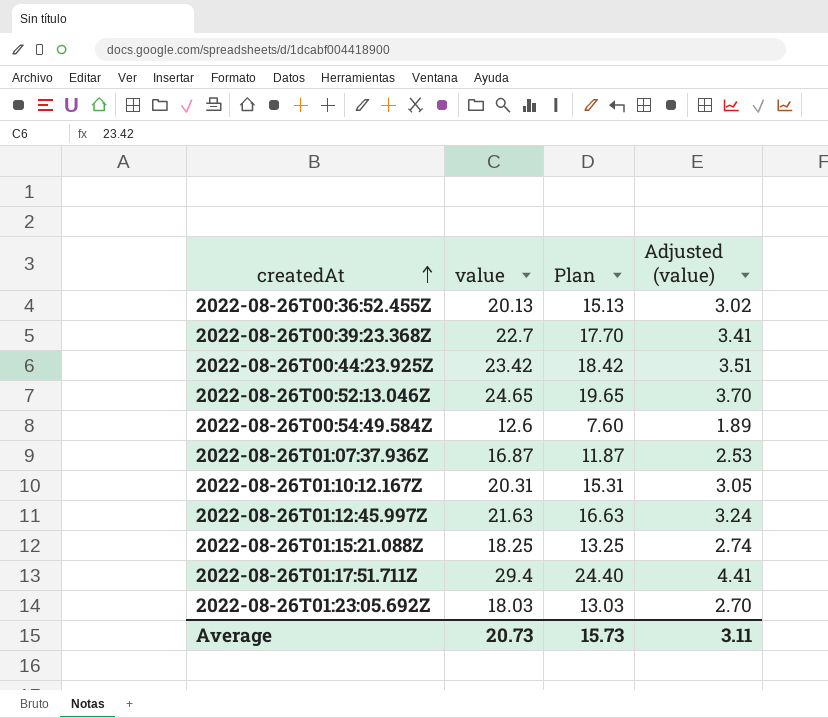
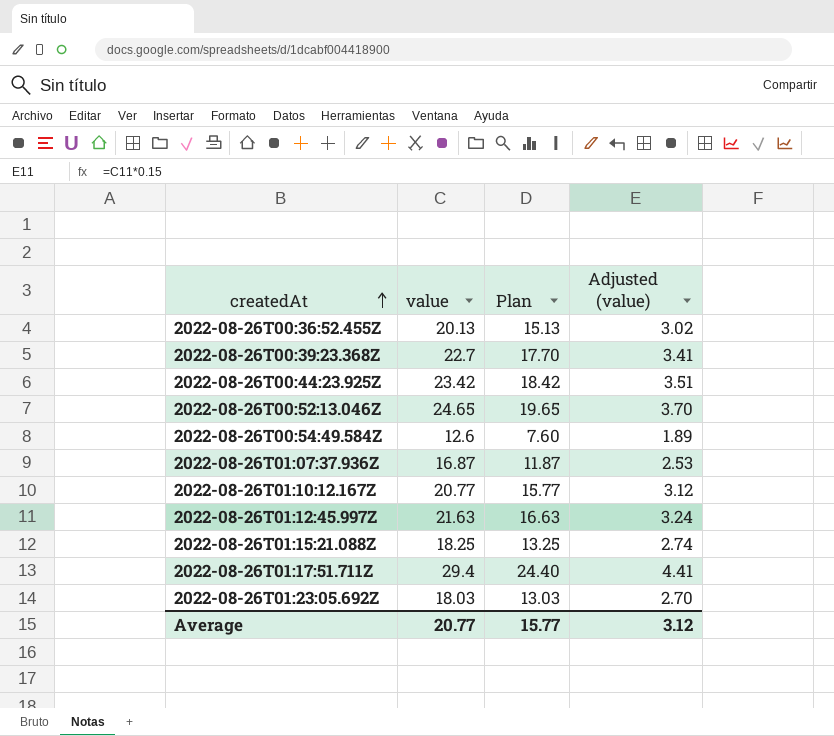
2022-08-26T01:10:12.167Z | value: 20.31 -> 20.77
2022-08-26T01:10:12.167Z | Plan: 15.31 -> 15.77
2022-08-26T01:10:12.167Z | Adjusted (value): 3.05 -> 3.12
Average | value: 20.73 -> 20.77
Average | Plan: 15.73 -> 15.77
Average | Adjusted (value): 3.11 -> 3.12

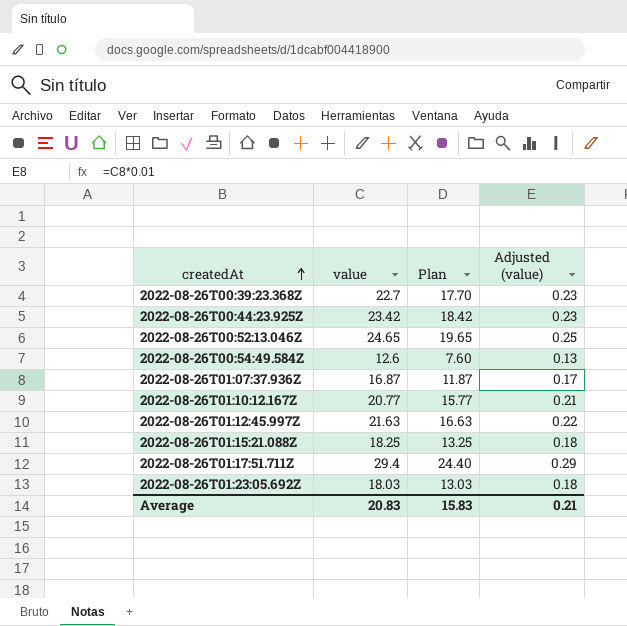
column Adjusted (value) | formula: [value] * 0.15 -> [value] * 0.01
row 2022-08-26T00:36:52.455Z: 20.13 | 15.13 | 3.02 -> none
Average | value: 20.77 -> 20.83
Average | Plan: 15.77 -> 15.83
Average | Adjusted (value): 3.12 -> 0.21

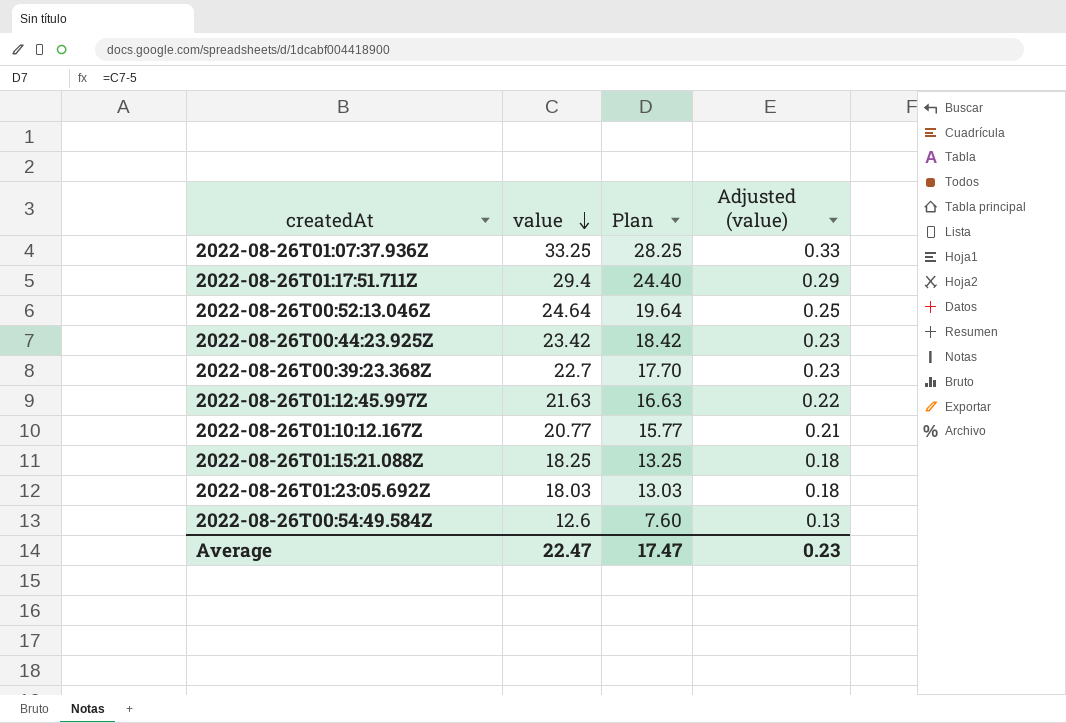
row order: createdAt ascending -> value descending
2022-08-26T01:07:37.936Z | value: 16.87 -> 33.25
2022-08-26T01:07:37.936Z | Plan: 11.87 -> 28.25
2022-08-26T01:07:37.936Z | Adjusted (value): 0.17 -> 0.33
2022-08-26T00:52:13.046Z | value: 24.65 -> 24.64
2022-08-26T00:52:13.046Z | Plan: 19.65 -> 19.64
Average | value: 20.83 -> 22.47
Average | Plan: 15.83 -> 17.47
Average | Adjusted (value): 0.21 -> 0.23

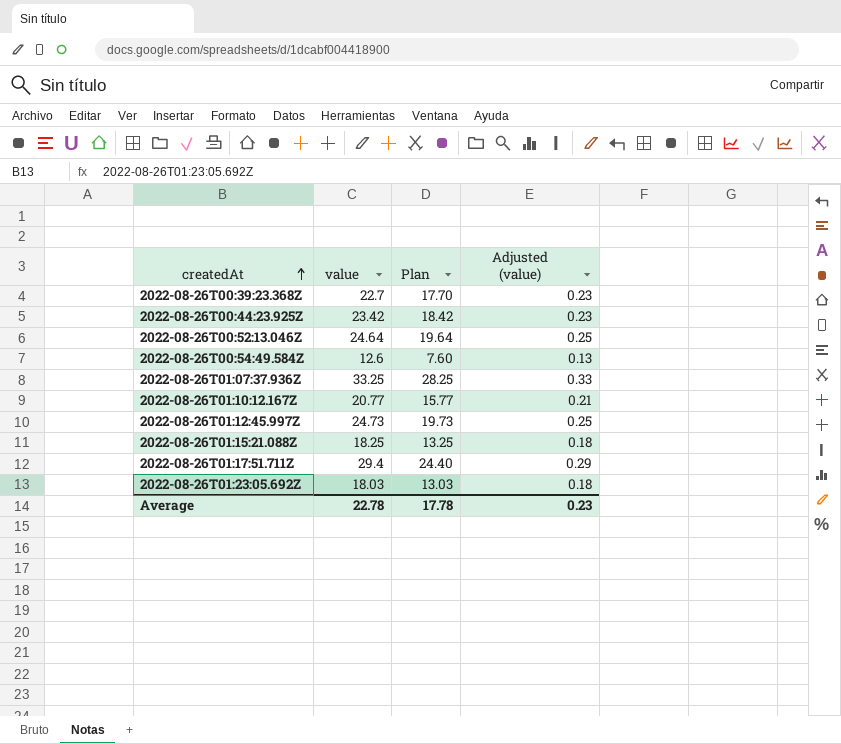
row order: value descending -> createdAt ascending
2022-08-26T01:12:45.997Z | value: 21.63 -> 24.73
2022-08-26T01:12:45.997Z | Plan: 16.63 -> 19.73
2022-08-26T01:12:45.997Z | Adjusted (value): 0.22 -> 0.25
Average | value: 22.47 -> 22.78
Average | Plan: 17.47 -> 17.78

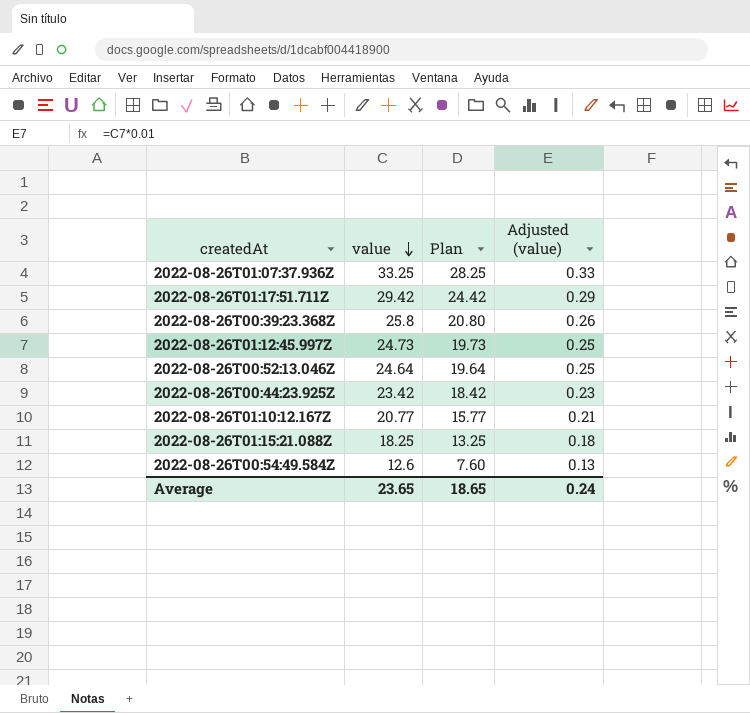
row order: createdAt ascending -> value descending
row 2022-08-26T01:23:05.692Z: 18.03 | 13.03 | 0.18 -> none
2022-08-26T01:17:51.711Z | value: 29.4 -> 29.42
2022-08-26T01:17:51.711Z | Plan: 24.40 -> 24.42
2022-08-26T00:39:23.368Z | value: 22.7 -> 25.8
2022-08-26T00:39:23.368Z | Plan: 17.70 -> 20.80
2022-08-26T00:39:23.368Z | Adjusted (value): 0.23 -> 0.26
Average | value: 22.78 -> 23.65
Average | Plan: 17.78 -> 18.65
Average | Adjusted (value): 0.23 -> 0.24

